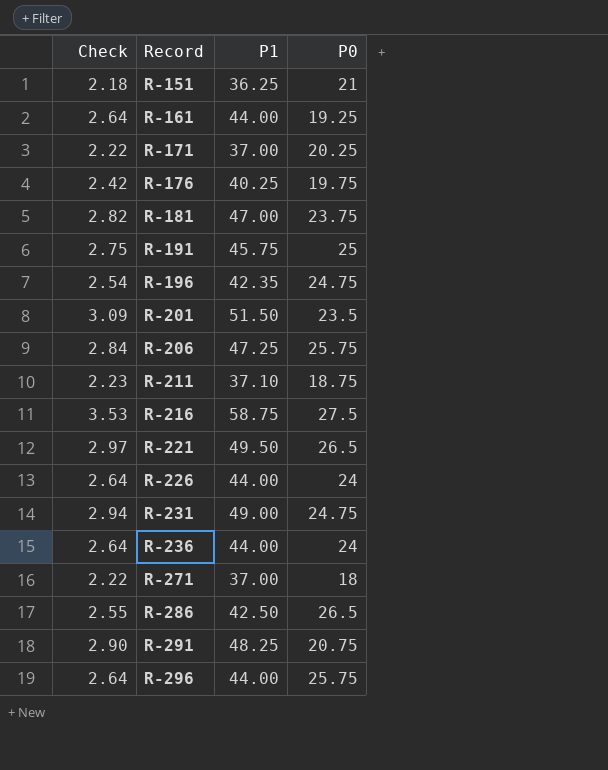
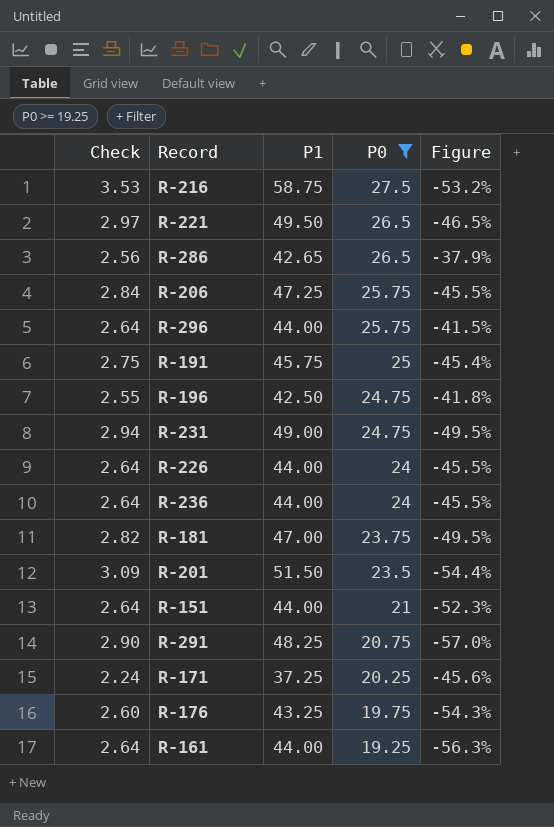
filter: none -> P0 >= 19.25
row order: Record ascending -> P0 descending
column Figure | formula: none -> ([P0] - [P1]) / [P1]
R-286 | Check: 2.55 -> 2.56
R-286 | P1: 42.50 -> 42.65
R-196 | Check: 2.54 -> 2.55
R-196 | P1: 42.35 -> 42.50
R-151 | Check: 2.18 -> 2.64
R-151 | P1: 36.25 -> 44.00
R-171 | Check: 2.22 -> 2.24
R-171 | P1: 37.00 -> 37.25
R-176 | Check: 2.42 -> 2.60
R-176 | P1: 40.25 -> 43.25

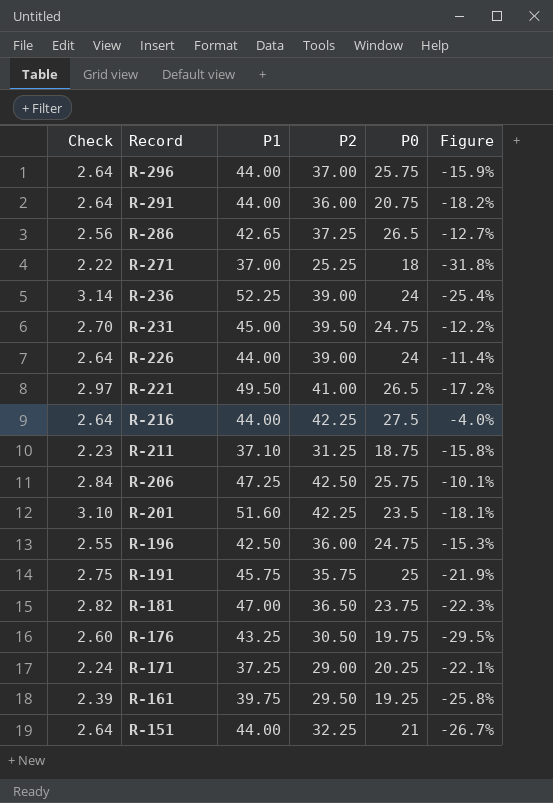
filter: P0 >= 19.25 -> none
row order: P0 descending -> Record descending
column P2 | position: none -> 4
column Figure | formula: ([P0] - [P1]) / [P1] -> ([P2] - [P1]) / [P1]
R-291 | Check: 2.90 -> 2.64
R-291 | P1: 48.25 -> 44.00
R-236 | Check: 2.64 -> 3.14
R-236 | P1: 44.00 -> 52.25
R-231 | Check: 2.94 -> 2.70
R-231 | P1: 49.00 -> 45.00
R-216 | Check: 3.53 -> 2.64
R-216 | P1: 58.75 -> 44.00
R-201 | Check: 3.09 -> 3.10
R-201 | P1: 51.50 -> 51.60
R-161 | Check: 2.64 -> 2.39
R-161 | P1: 44.00 -> 39.75

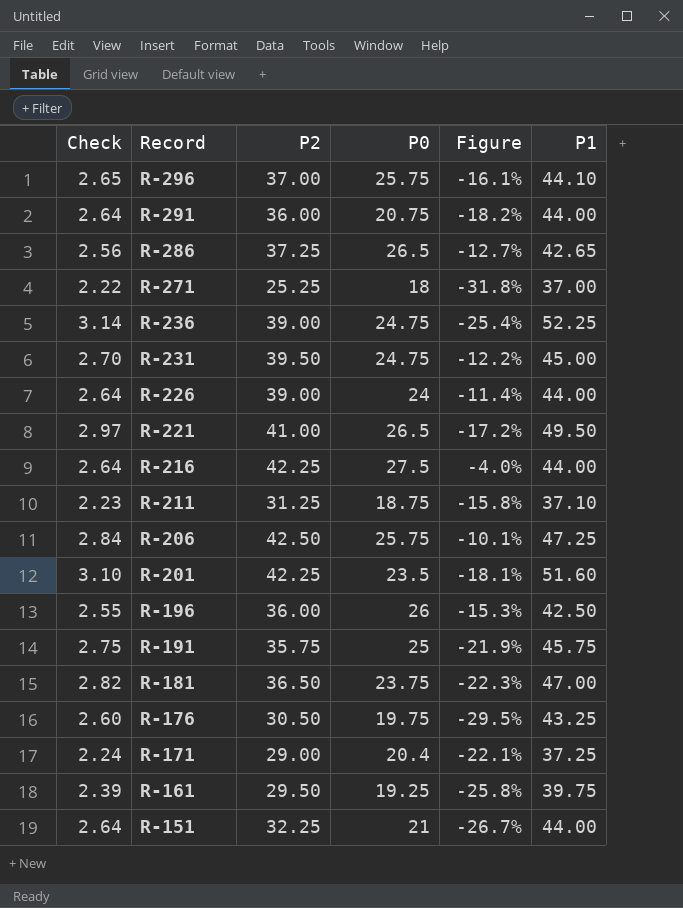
column P1 | position: 3 -> 6
R-296 | Check: 2.64 -> 2.65
R-296 | Figure: -15.9% -> -16.1%
R-296 | P1: 44.00 -> 44.10
R-236 | P0: 24 -> 24.75
R-196 | P0: 24.75 -> 26
R-171 | P0: 20.25 -> 20.4

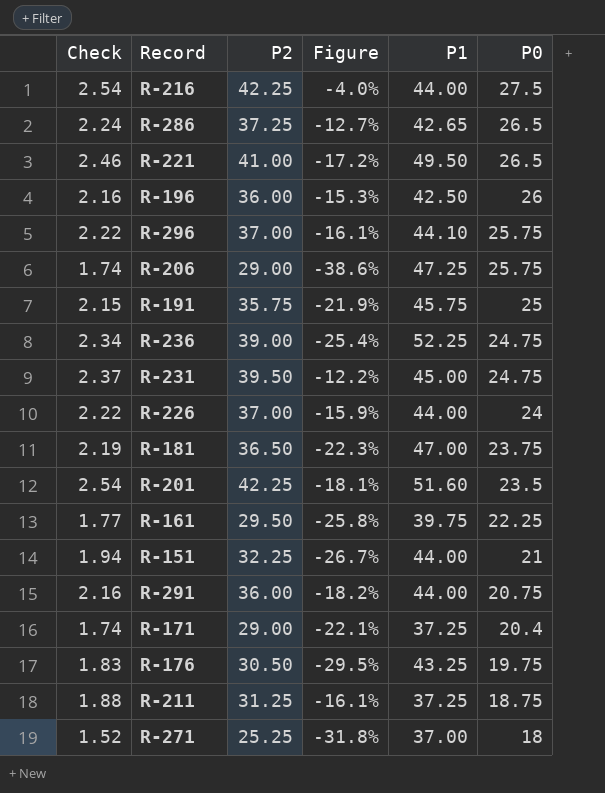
row order: Record descending -> P0 descending
column Check | formula: [P1] * 0.06 -> [P2] * 0.06
column P0 | position: 4 -> 6
R-206 | P2: 42.50 -> 29.00
R-206 | Figure: -10.1% -> -38.6%
R-226 | P2: 39.00 -> 37.00
R-226 | Figure: -11.4% -> -15.9%
R-161 | P0: 19.25 -> 22.25
R-211 | Figure: -15.8% -> -16.1%
R-211 | P1: 37.10 -> 37.25

